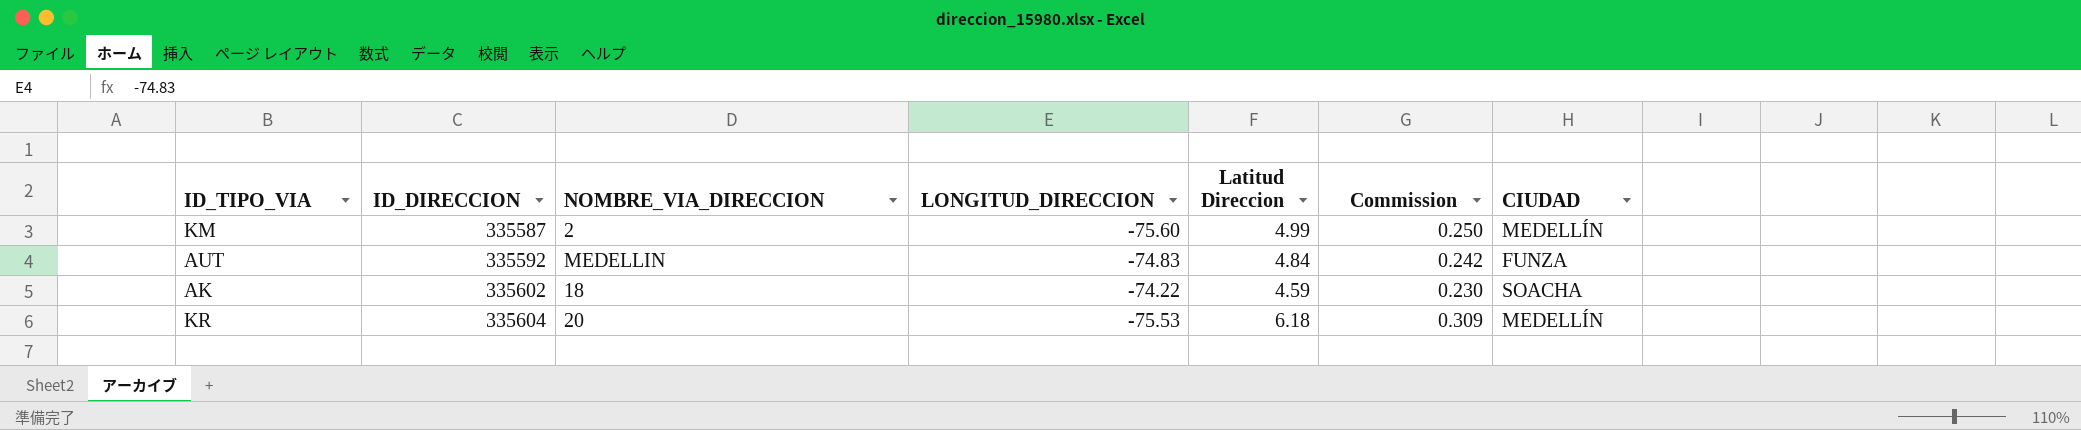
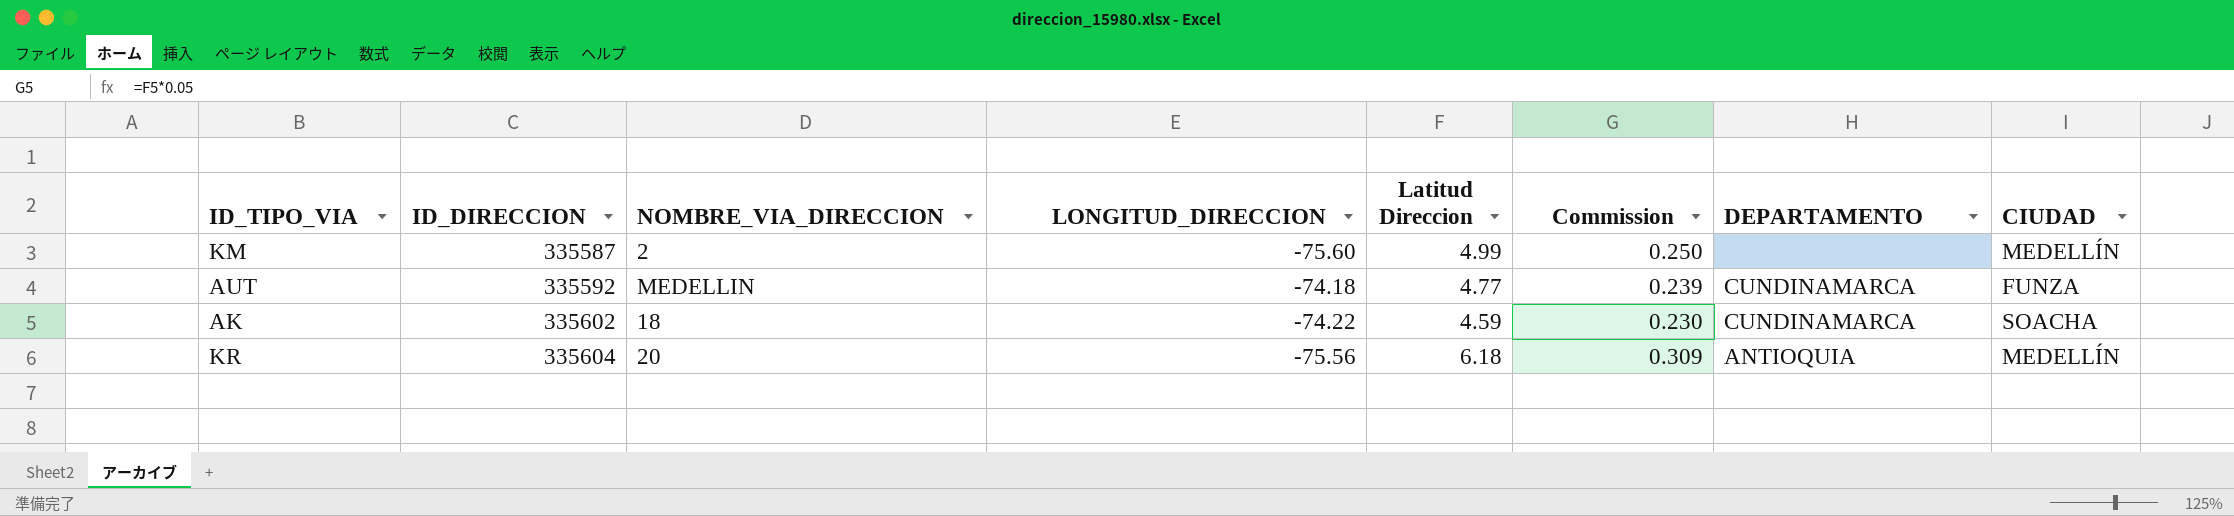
column DEPARTAMENTO | position: none -> 7
AUT | LONGITUD_DIRECCION: -74.83 -> -74.18
AUT | Latitud Direccion: 4.84 -> 4.77
AUT | Commission: 0.242 -> 0.239
KR | LONGITUD_DIRECCION: -75.53 -> -75.56

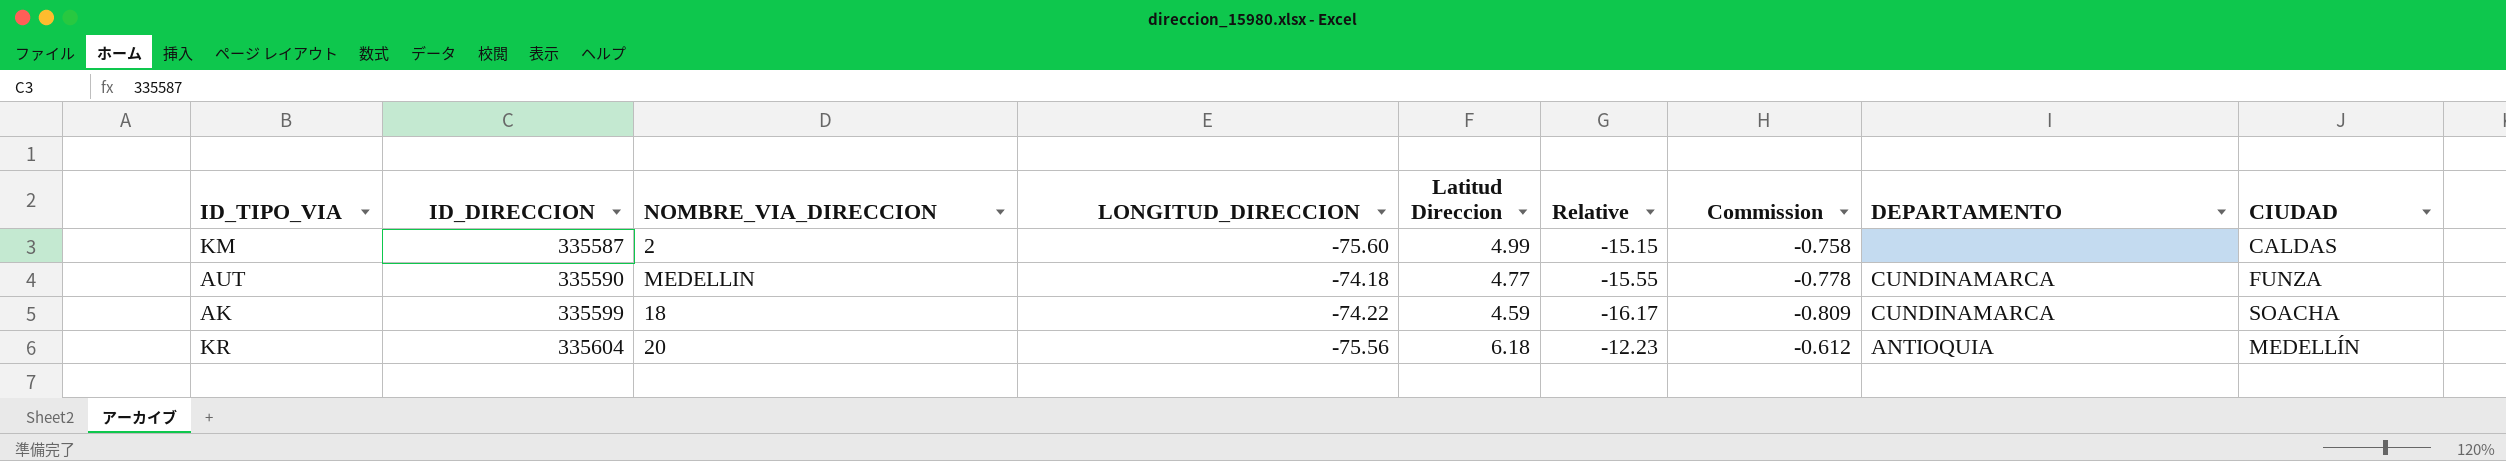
column Relative | formula: none -> [LONGITUD_DIRECCION] / [Latitud Direccion]
column Commission | formula: [Latitud Direccion] * 0.05 -> [Relative] * 0.05
KM | CIUDAD: MEDELLÍN -> CALDAS
AUT | ID_DIRECCION: 335592 -> 335590
AK | ID_DIRECCION: 335602 -> 335599

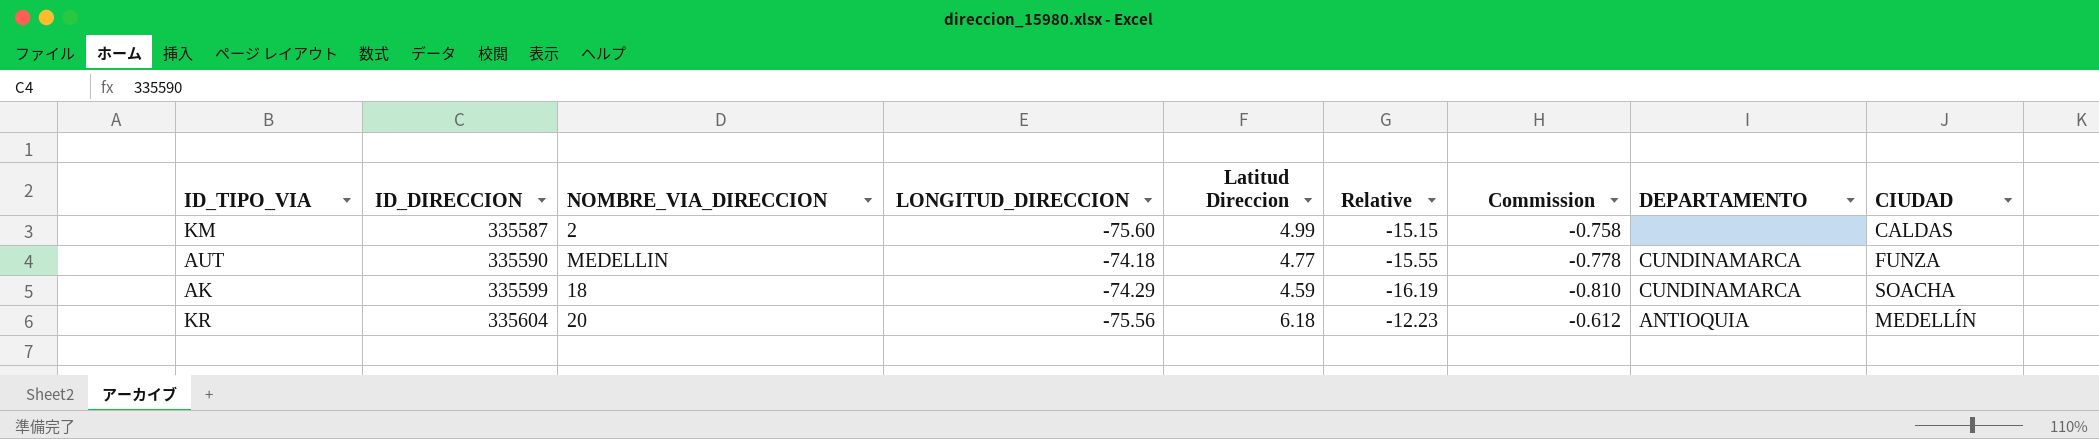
AK | LONGITUD_DIRECCION: -74.22 -> -74.29
AK | Relative: -16.17 -> -16.19
AK | Commission: -0.809 -> -0.810

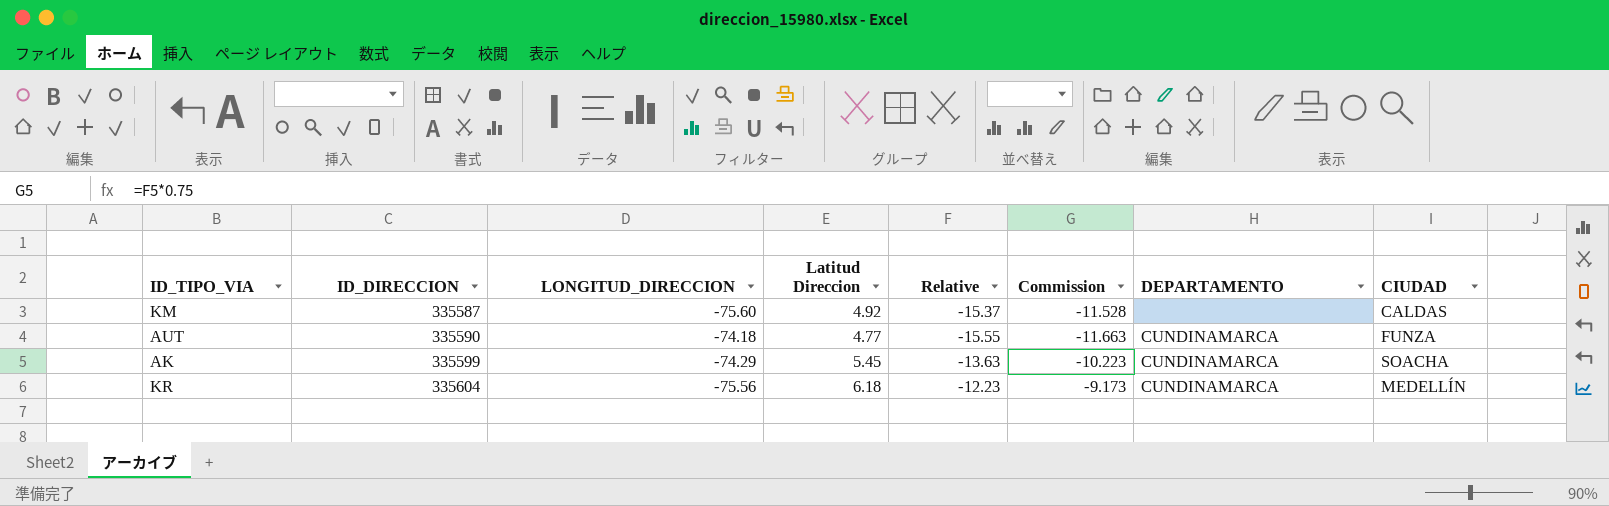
column NOMBRE_VIA_DIRECCION | position: 3 -> none
column Commission | formula: [Relative] * 0.05 -> [Relative] * 0.75
KM | Latitud Direccion: 4.99 -> 4.92
KM | Relative: -15.15 -> -15.37
AK | Latitud Direccion: 4.59 -> 5.45
AK | Relative: -16.19 -> -13.63
KR | DEPARTAMENTO: ANTIOQUIA -> CUNDINAMARCA

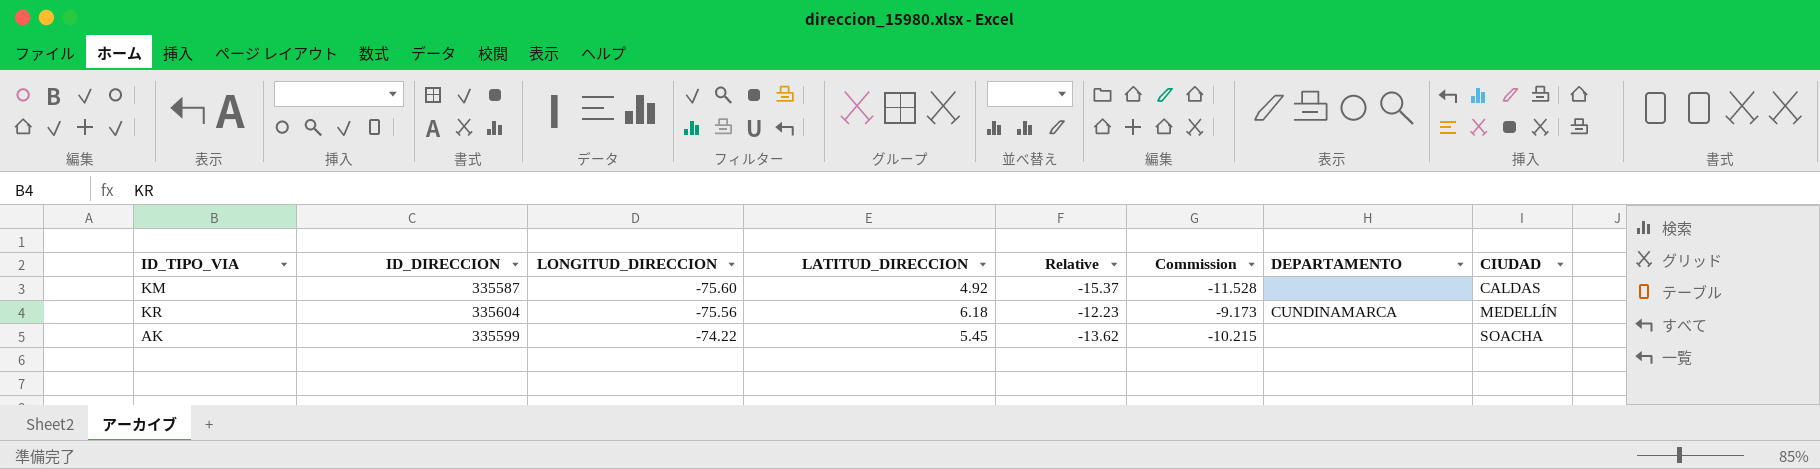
row order: ID_DIRECCION ascending -> LONGITUD_DIRECCION ascending
column name: Latitud Direccion -> LATITUD_DIRECCION
row AUT: 335590 | -74.18 | 4.77 | -15.55 | -11.663 | CUNDINAMARCA | FUNZA -> none
AK | LONGITUD_DIRECCION: -74.29 -> -74.22
AK | Relative: -13.63 -> -13.62
AK | Commission: -10.223 -> -10.215
AK | DEPARTAMENTO: CUNDINAMARCA -> none

